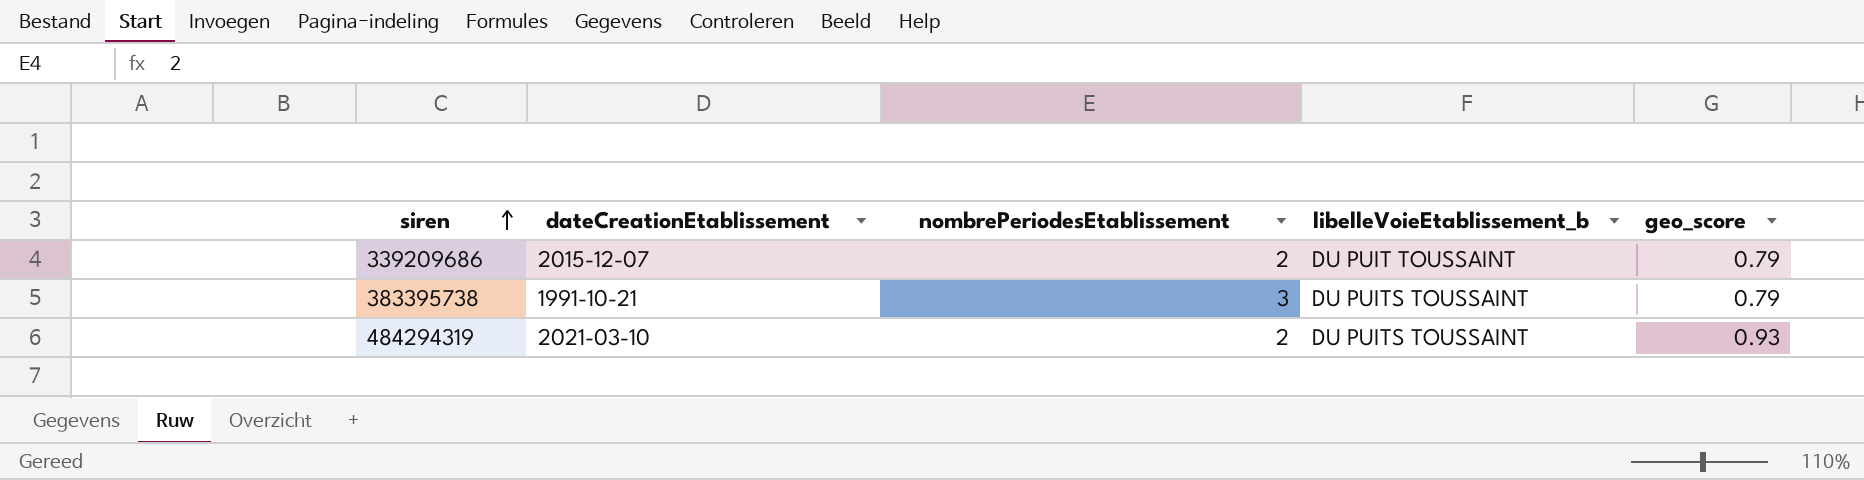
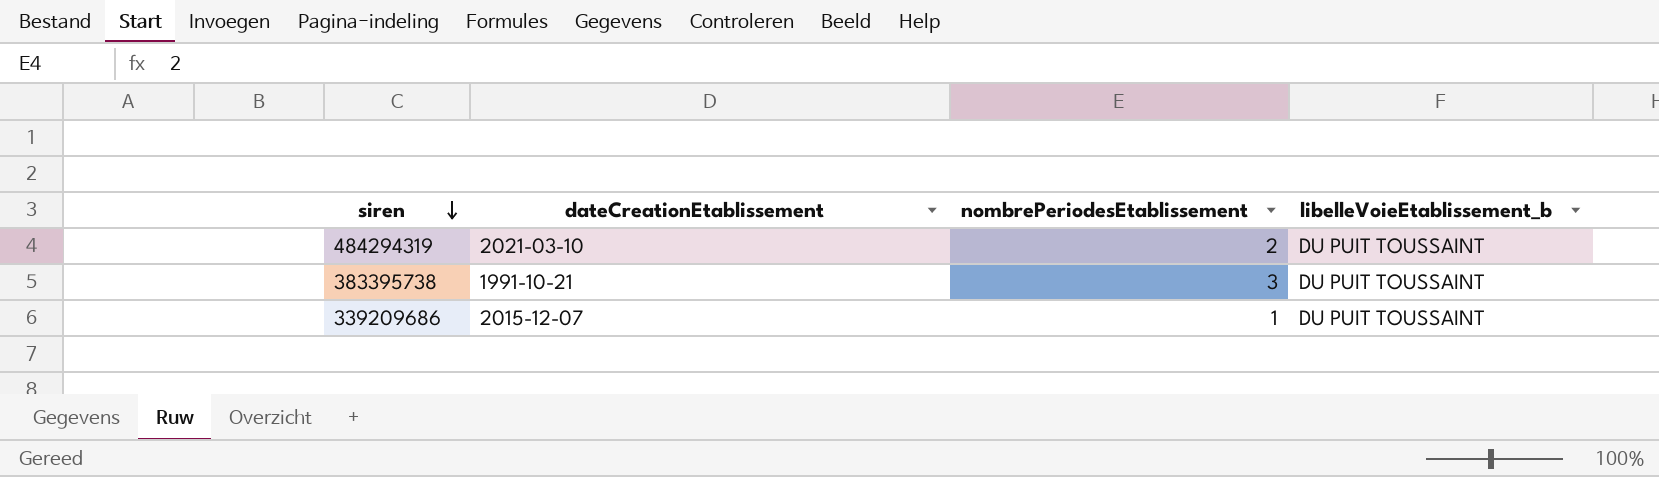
row order: siren ascending -> siren descending
column geo_score | position: 5 -> none
484294319 | libelleVoieEtablissement_b: DU PUITS TOUSSAINT -> DU PUIT TOUSSAINT
383395738 | libelleVoieEtablissement_b: DU PUITS TOUSSAINT -> DU PUIT TOUSSAINT
339209686 | nombrePeriodesEtablissement: 2 -> 1

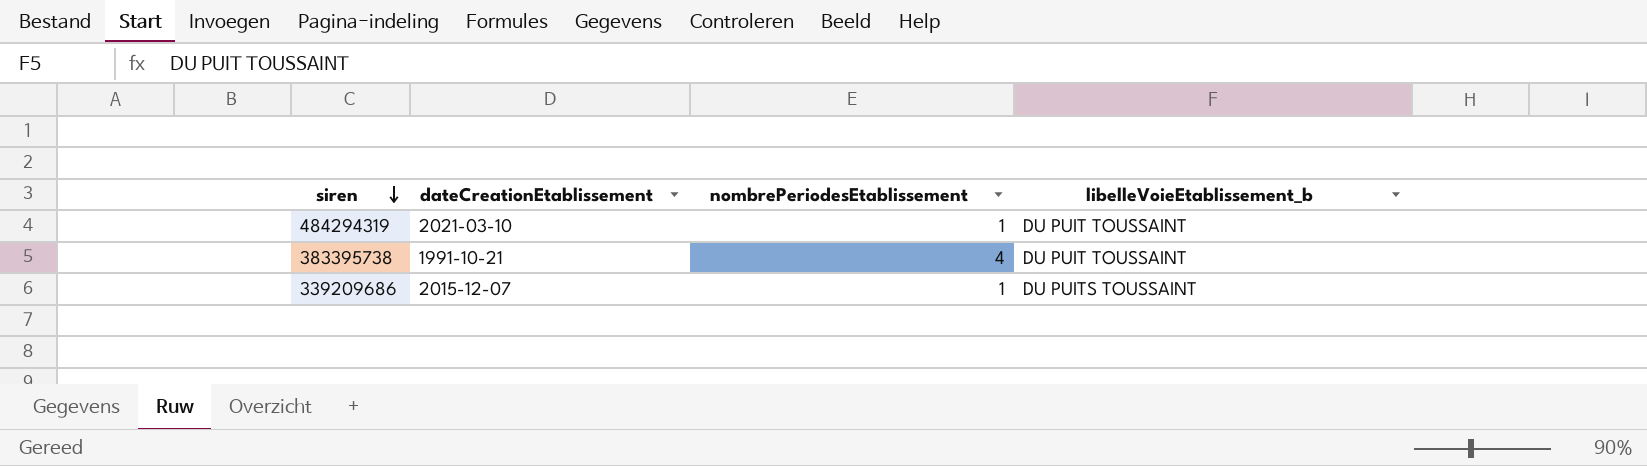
484294319 | nombrePeriodesEtablissement: 2 -> 1
383395738 | nombrePeriodesEtablissement: 3 -> 4
339209686 | libelleVoieEtablissement_b: DU PUIT TOUSSAINT -> DU PUITS TOUSSAINT

